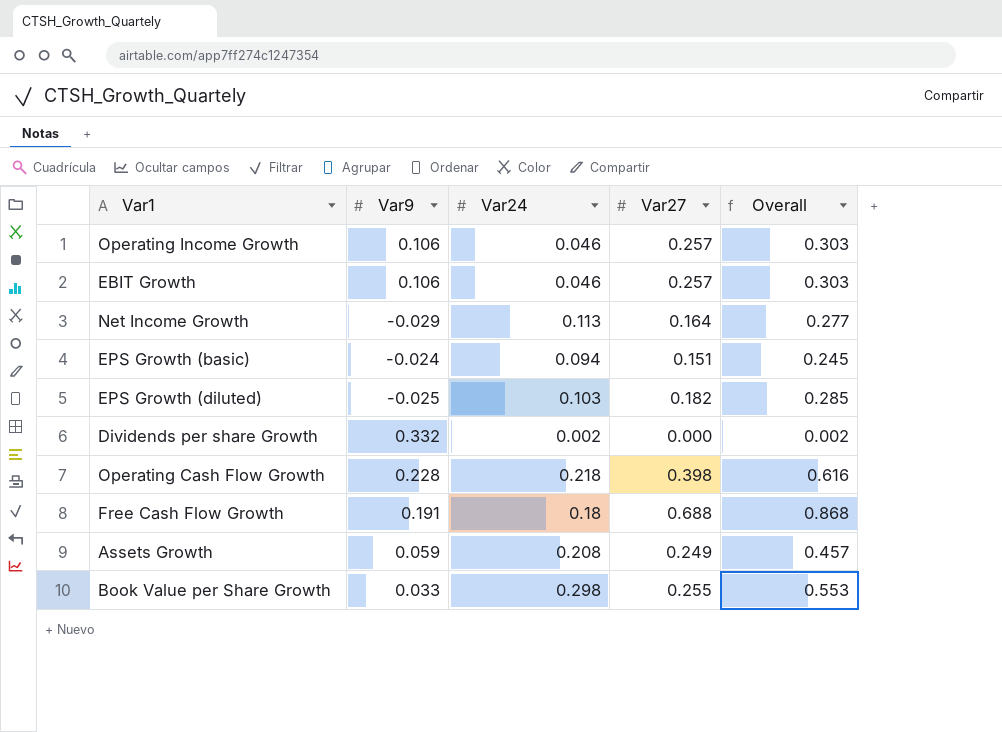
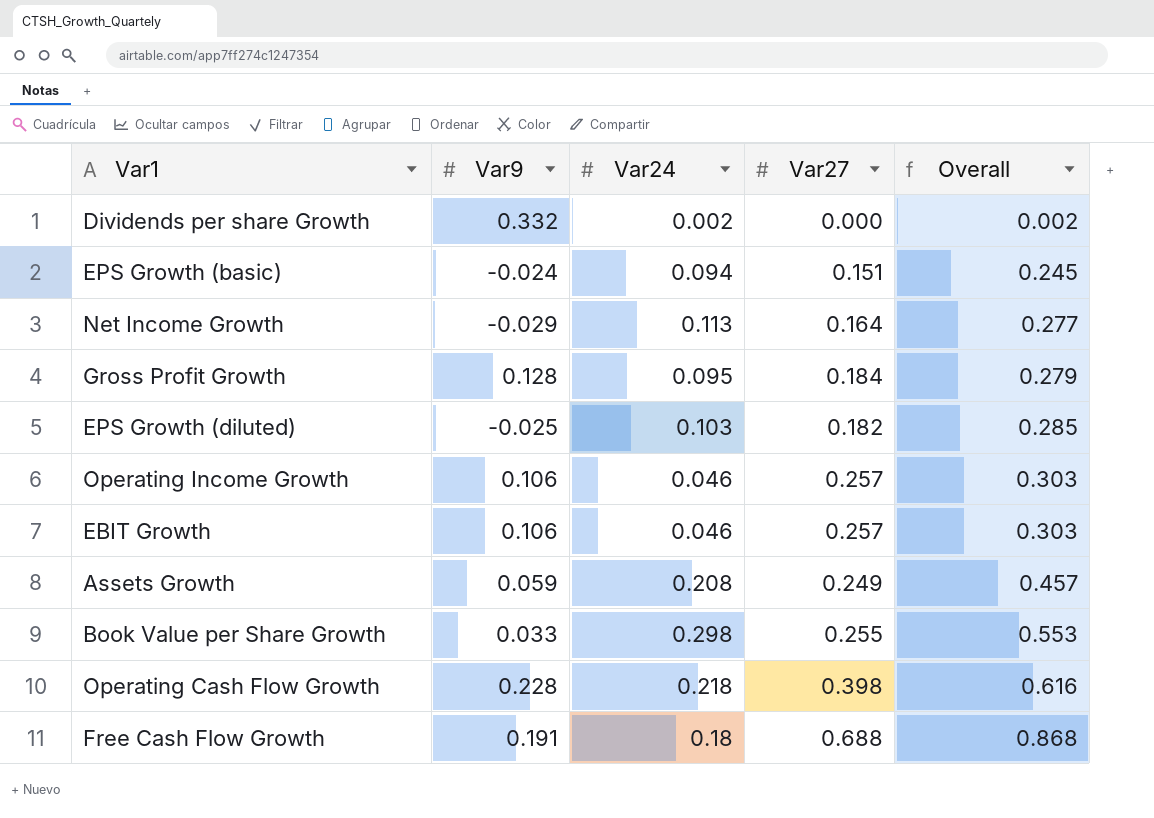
row order: none -> Overall ascending
row Gross Profit Growth: none -> 0.128 | 0.095 | 0.184 | 0.279

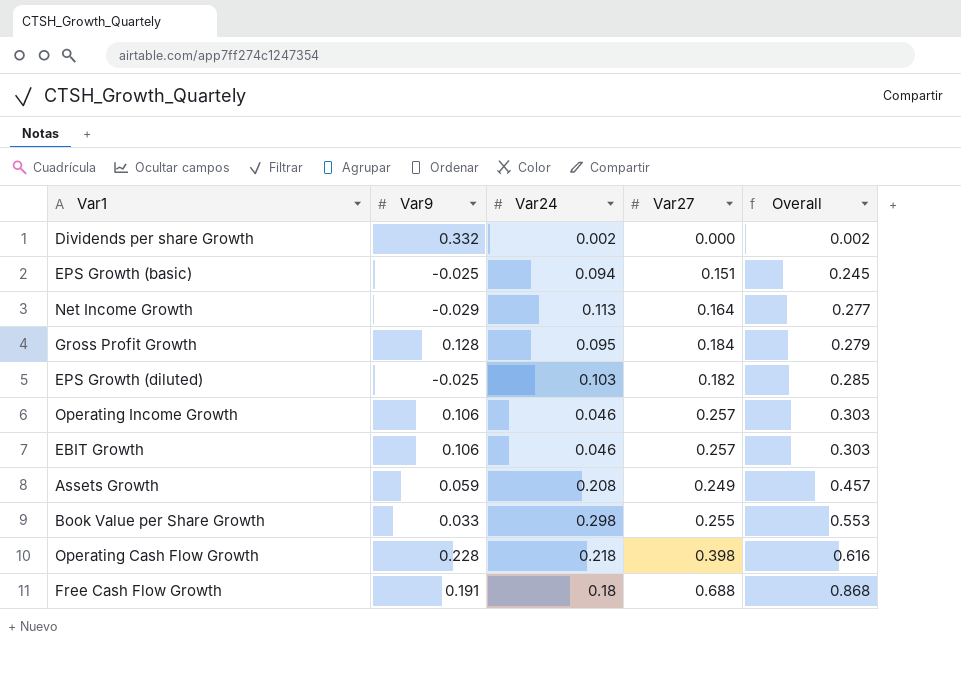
EPS Growth (basic) | Var9: -0.024 -> -0.025

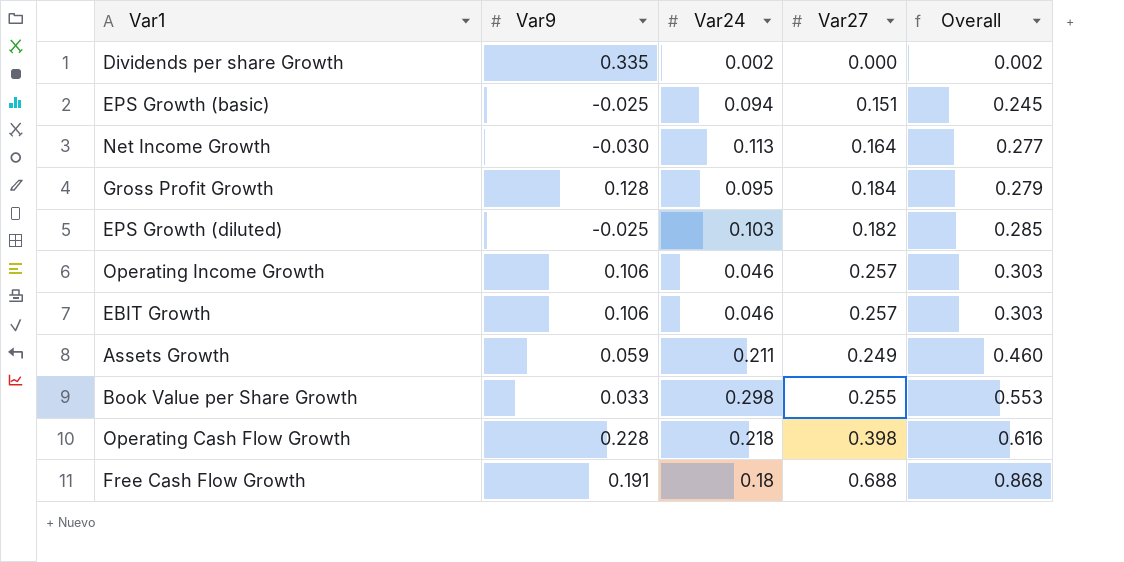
Dividends per share Growth | Var9: 0.332 -> 0.335
Net Income Growth | Var9: -0.029 -> -0.030
Assets Growth | Var24: 0.208 -> 0.211
Assets Growth | Overall: 0.457 -> 0.460

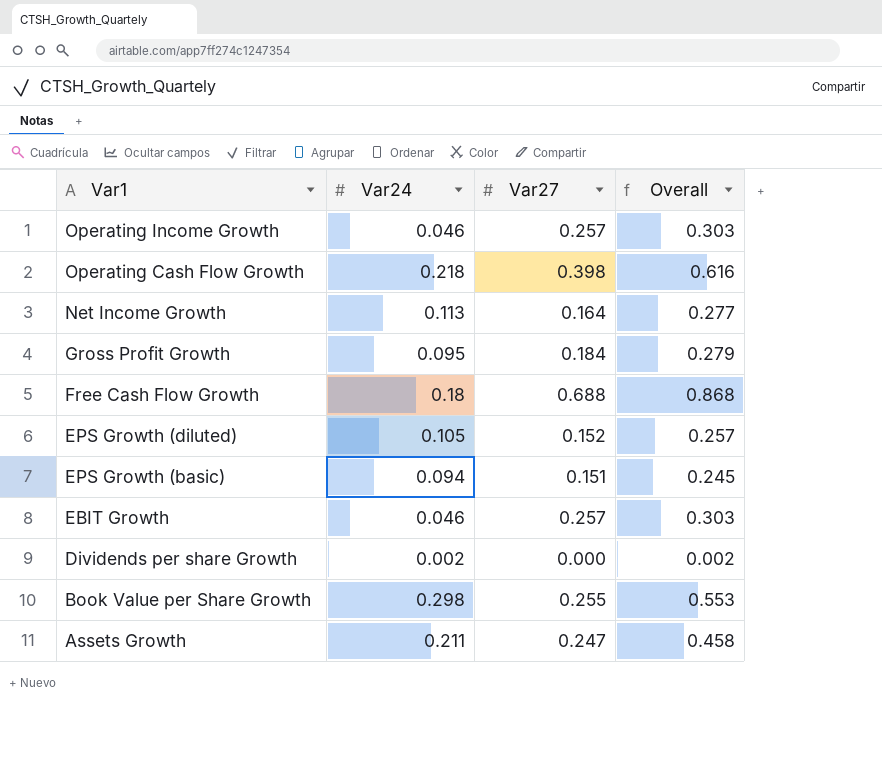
row order: Overall ascending -> Var1 descending
column Var9 | position: 2 -> none
EPS Growth (diluted) | Var24: 0.103 -> 0.105
EPS Growth (diluted) | Var27: 0.182 -> 0.152
EPS Growth (diluted) | Overall: 0.285 -> 0.257
Assets Growth | Var27: 0.249 -> 0.247
Assets Growth | Overall: 0.460 -> 0.458

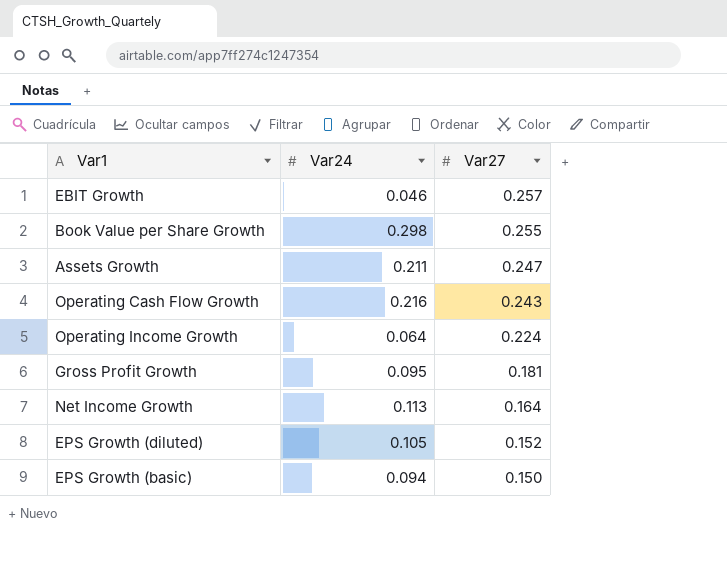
row order: Var1 descending -> Var27 descending
column Overall | formula: [Var24] + [Var27] -> none
row Free Cash Flow Growth: 0.18 | 0.688 | 0.868 -> none
row Dividends per share Growth: 0.002 | 0.000 | 0.002 -> none
Operating Cash Flow Growth | Var24: 0.218 -> 0.216
Operating Cash Flow Growth | Var27: 0.398 -> 0.243
Operating Income Growth | Var24: 0.046 -> 0.064
Operating Income Growth | Var27: 0.257 -> 0.224
Gross Profit Growth | Var27: 0.184 -> 0.181
EPS Growth (basic) | Var27: 0.151 -> 0.150

